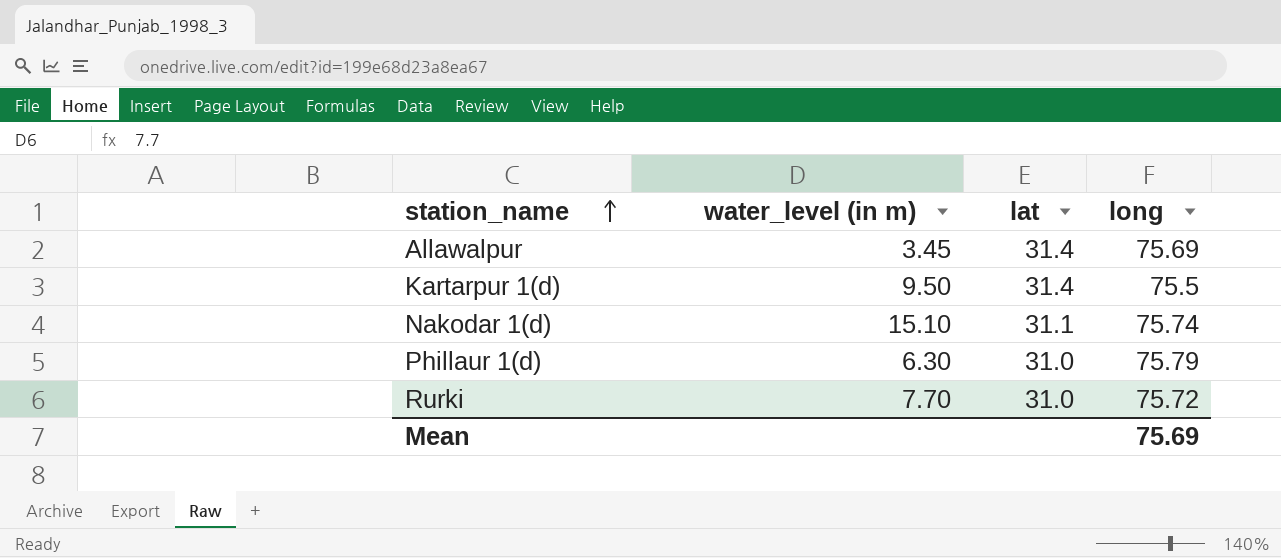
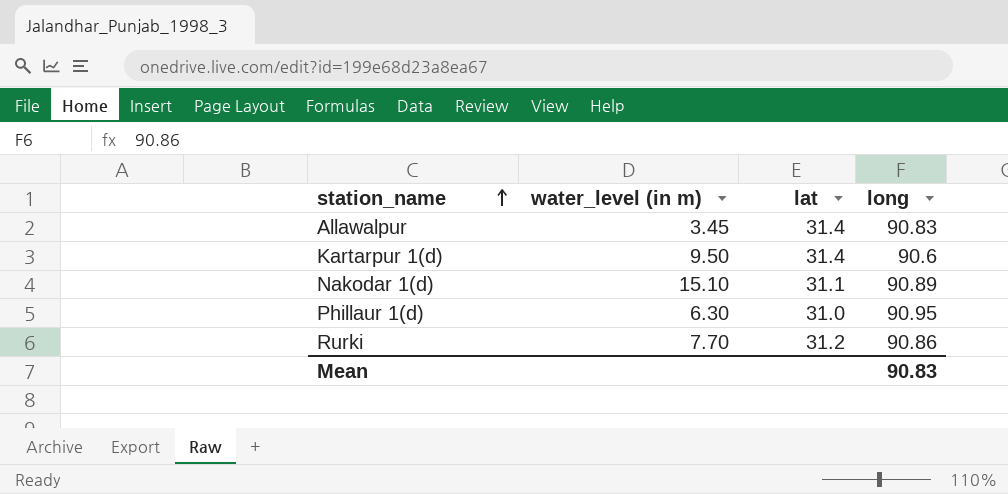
Allawalpur | long: 75.69 -> 90.83
Kartarpur 1(d) | long: 75.5 -> 90.6
Nakodar 1(d) | long: 75.74 -> 90.89
Phillaur 1(d) | long: 75.79 -> 90.95
Rurki | lat: 31.0 -> 31.2
Rurki | long: 75.72 -> 90.86
Mean | long: 75.69 -> 90.83

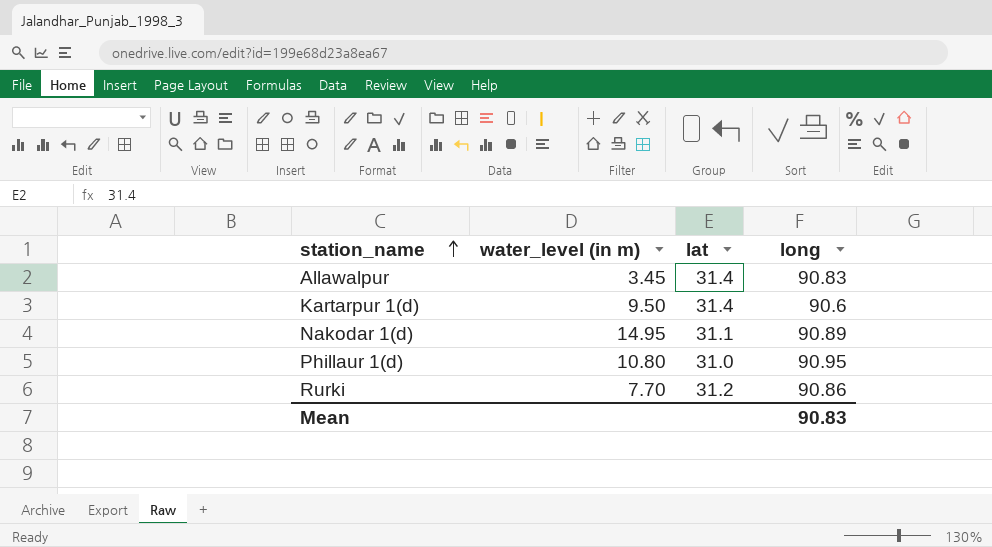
Nakodar 1(d) | water_level (in m): 15.10 -> 14.95
Phillaur 1(d) | water_level (in m): 6.30 -> 10.80

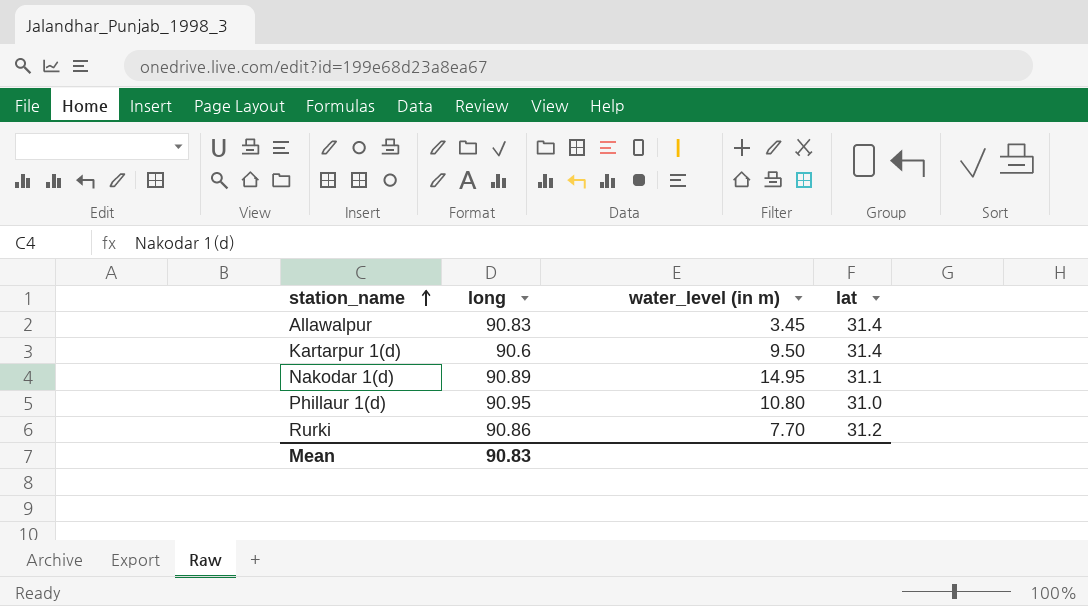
column long | position: 4 -> 2

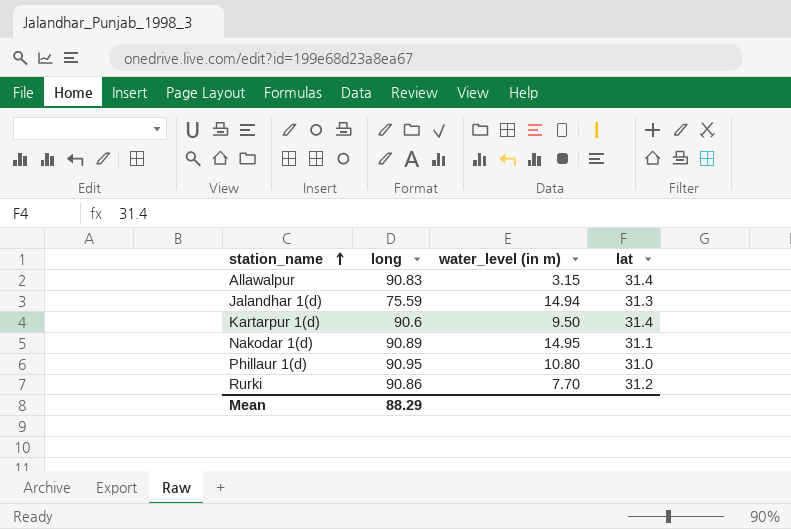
Allawalpur | water_level (in m): 3.45 -> 3.15
row Jalandhar 1(d): none -> 75.59 | 14.94 | 31.3
Mean | long: 90.83 -> 88.29

